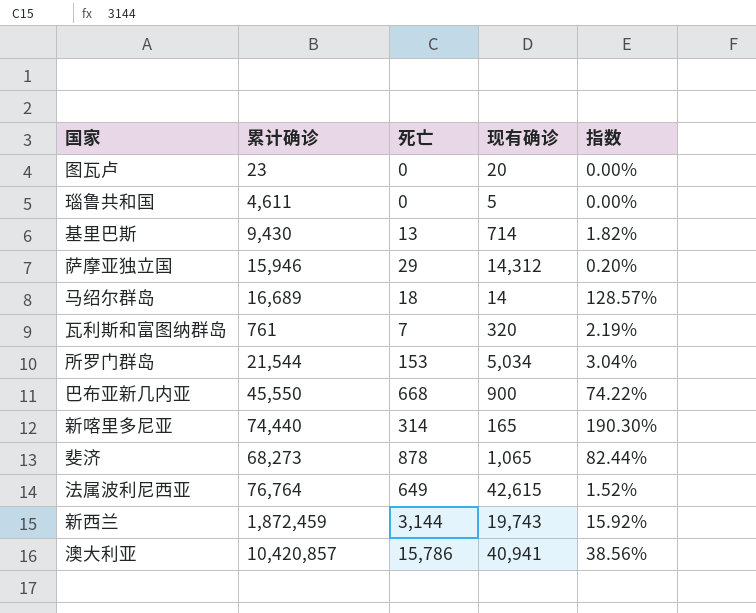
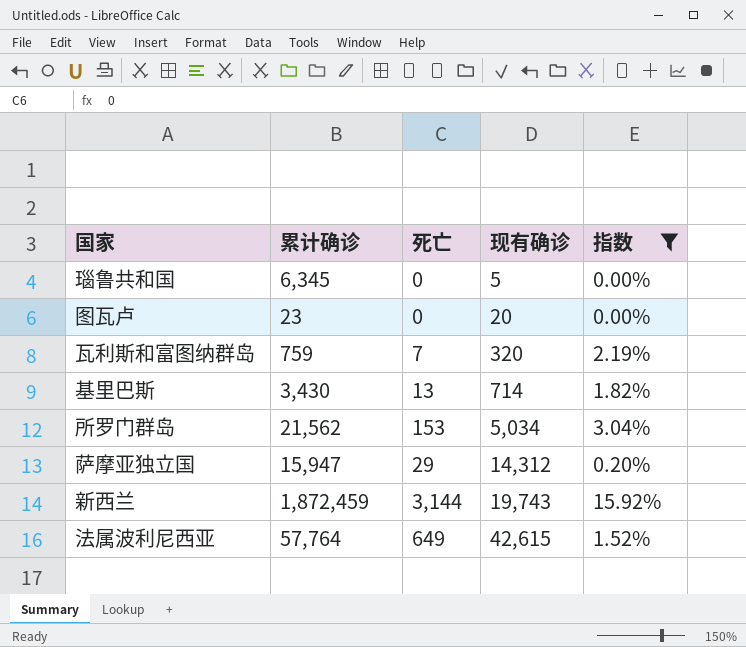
filter: none -> 指数 <= 15.92%
row order: none -> 现有确诊 ascending
瑙鲁共和国 | 累计确诊: 4,611 -> 6,345
瓦利斯和富图纳群岛 | 累计确诊: 761 -> 759
基里巴斯 | 累计确诊: 9,430 -> 3,430
所罗门群岛 | 累计确诊: 21,544 -> 21,562
萨摩亚独立国 | 累计确诊: 15,946 -> 15,947
法属波利尼西亚 | 累计确诊: 76,764 -> 57,764

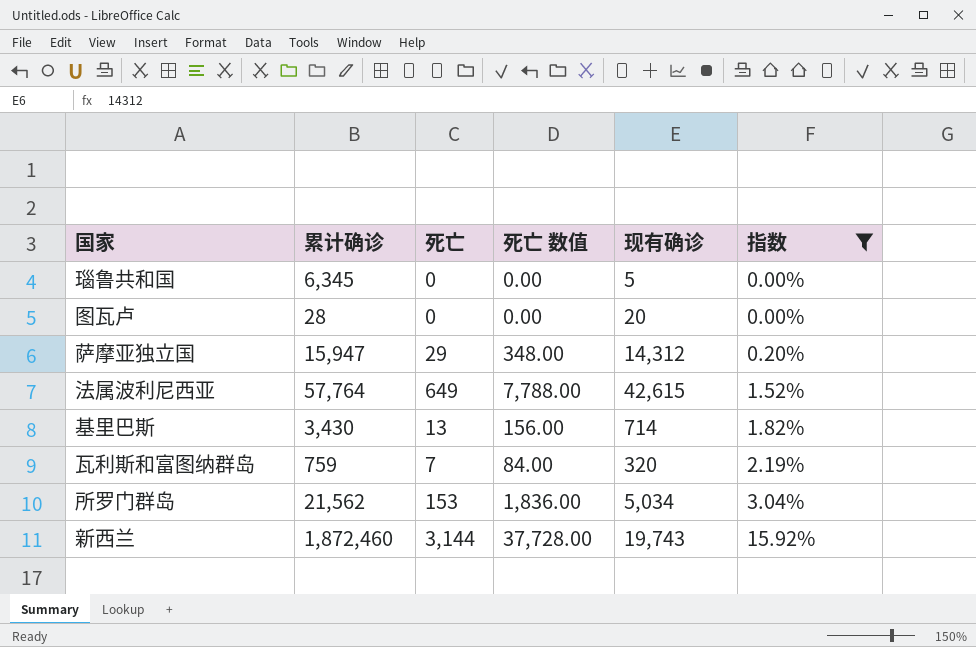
row order: 现有确诊 ascending -> 指数 ascending
column 死亡 数值 | formula: none -> [死亡] * 12
图瓦卢 | 累计确诊: 23 -> 28
新西兰 | 累计确诊: 1,872,459 -> 1,872,460

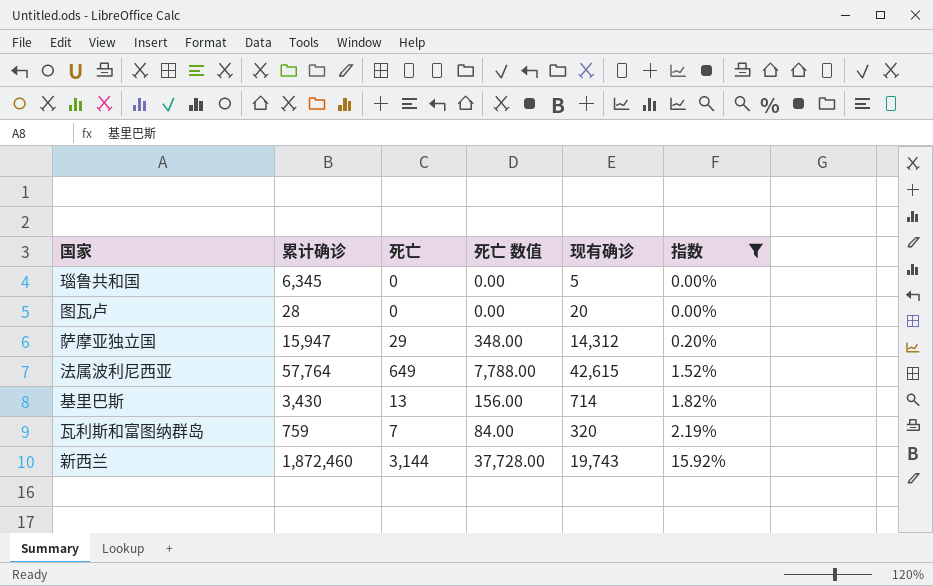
row 所罗门群岛: 21,562 | 153 | 1,836.00 | 5,034 | 3.04% -> none

